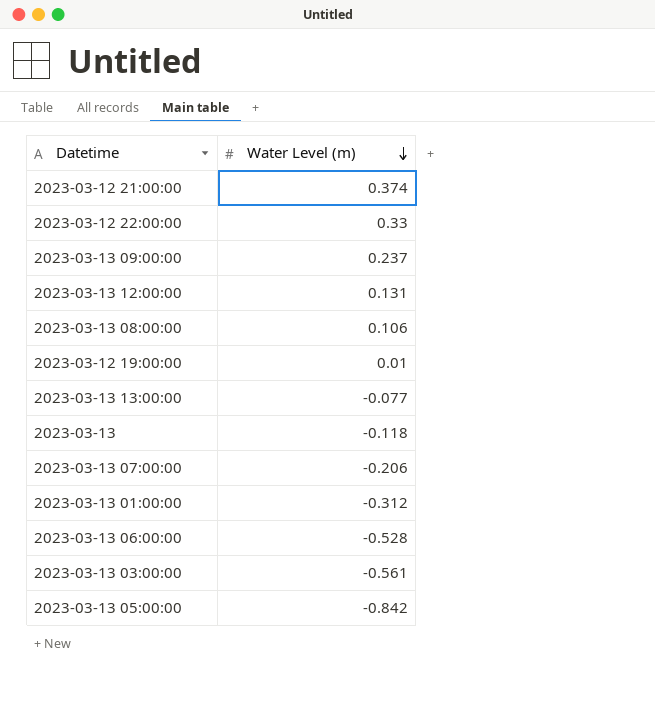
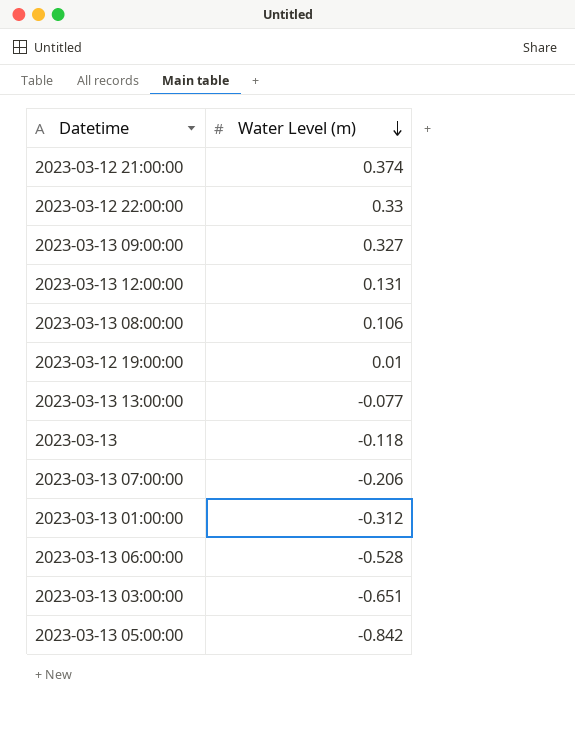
2023-03-13 09:00:00 | Water Level (m): 0.237 -> 0.327
2023-03-13 03:00:00 | Water Level (m): -0.561 -> -0.651

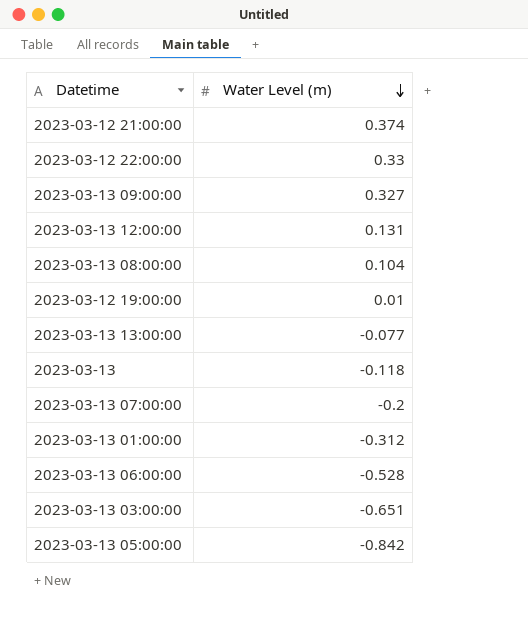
2023-03-13 08:00:00 | Water Level (m): 0.106 -> 0.104
2023-03-13 07:00:00 | Water Level (m): -0.206 -> -0.2

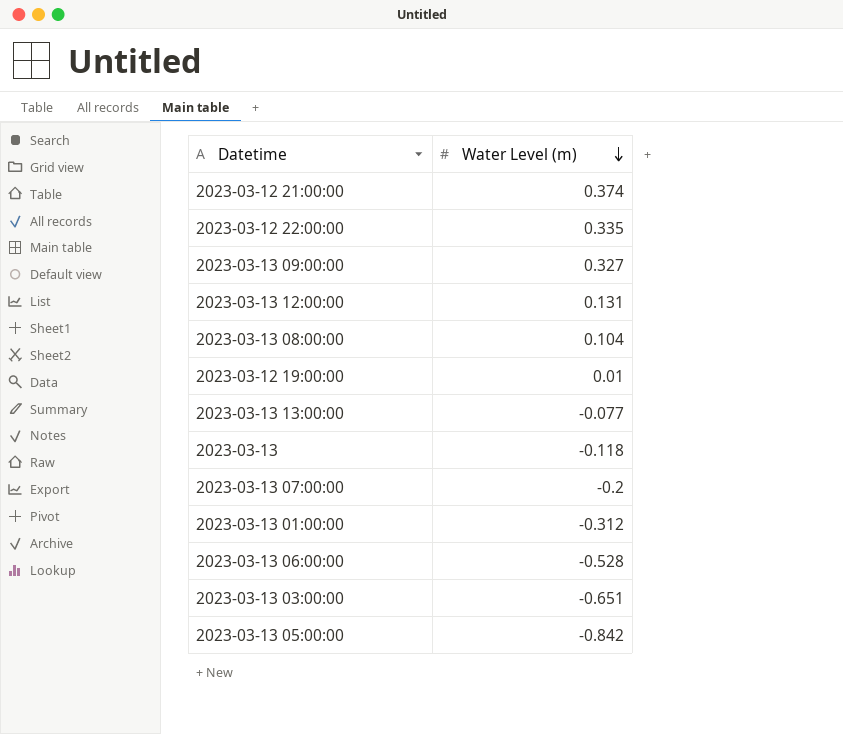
2023-03-12 22:00:00 | Water Level (m): 0.33 -> 0.335

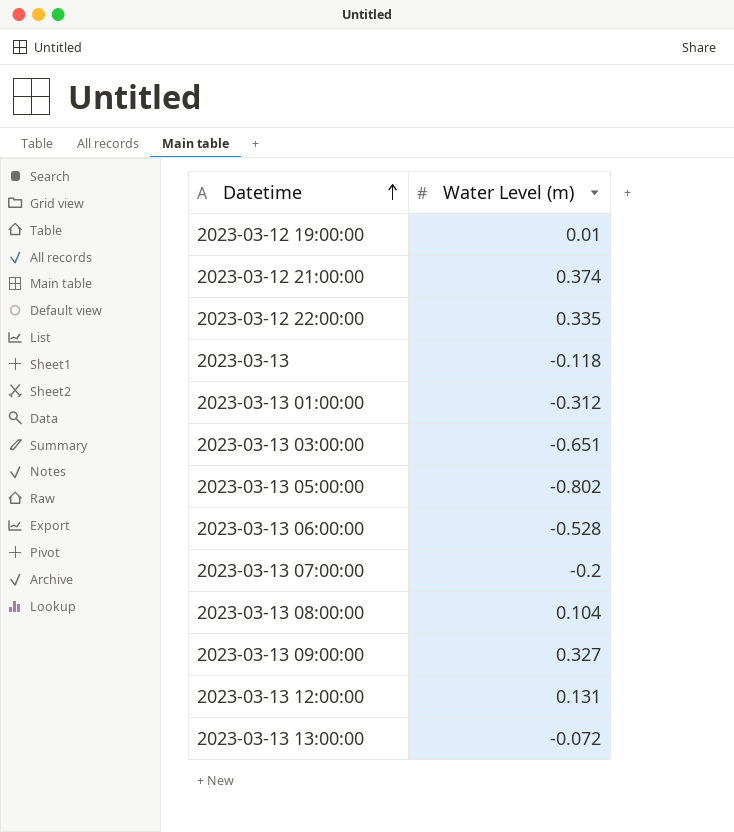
row order: Water Level (m) descending -> Datetime ascending
2023-03-13 05:00:00 | Water Level (m): -0.842 -> -0.802
2023-03-13 13:00:00 | Water Level (m): -0.077 -> -0.072

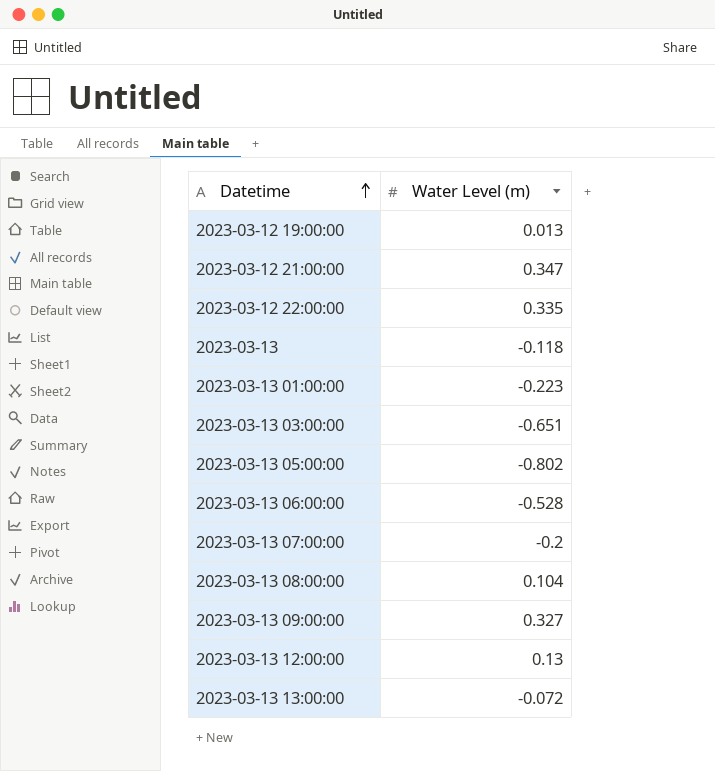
2023-03-12 19:00:00 | Water Level (m): 0.01 -> 0.013
2023-03-12 21:00:00 | Water Level (m): 0.374 -> 0.347
2023-03-13 01:00:00 | Water Level (m): -0.312 -> -0.223
2023-03-13 12:00:00 | Water Level (m): 0.131 -> 0.13

